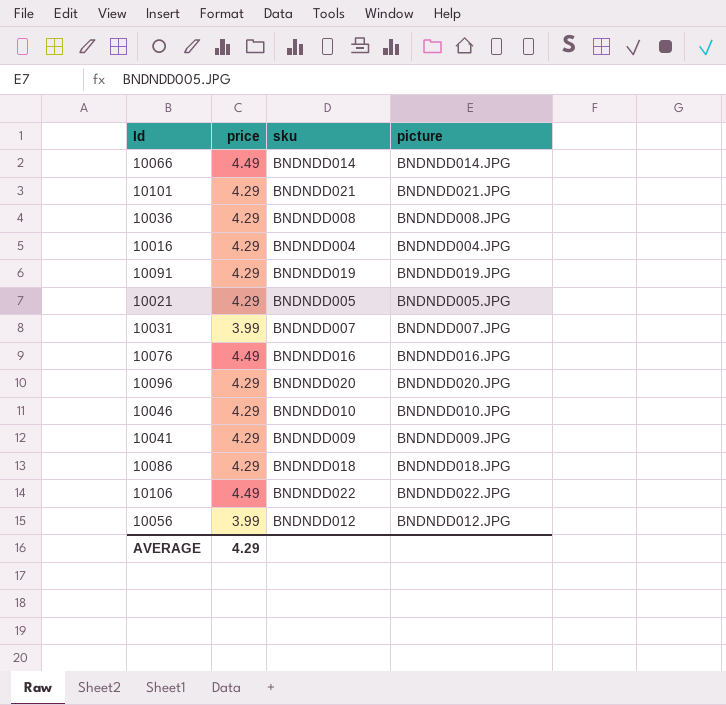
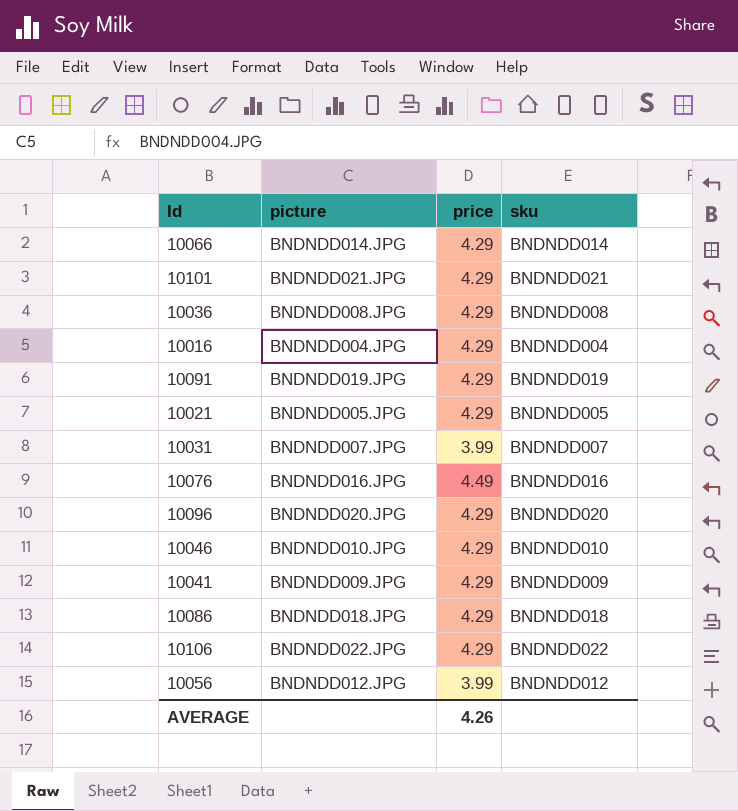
column picture | position: 4 -> 2
10066 | price: 4.49 -> 4.29
10106 | price: 4.49 -> 4.29
AVERAGE | price: 4.29 -> 4.26

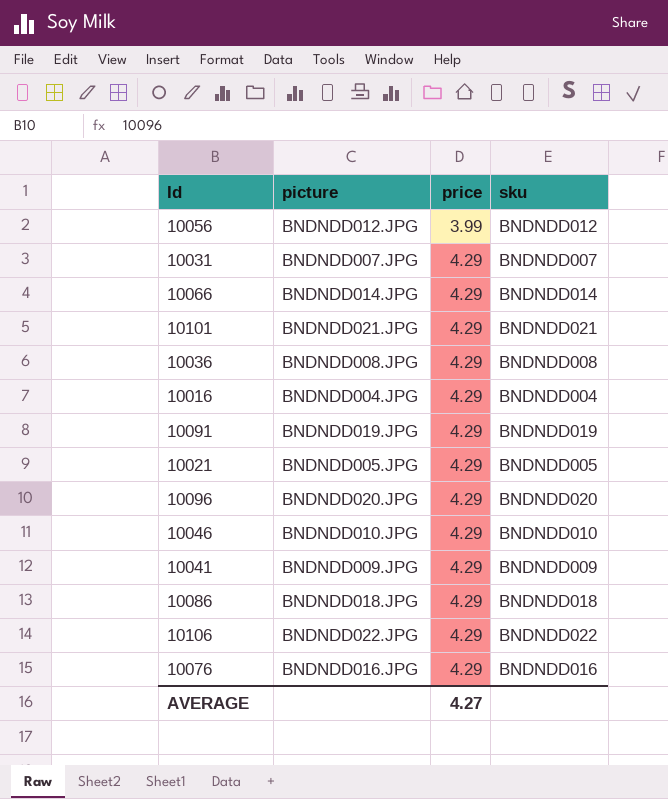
row order: none -> price ascending
10031 | price: 3.99 -> 4.29
10076 | price: 4.49 -> 4.29
AVERAGE | price: 4.26 -> 4.27

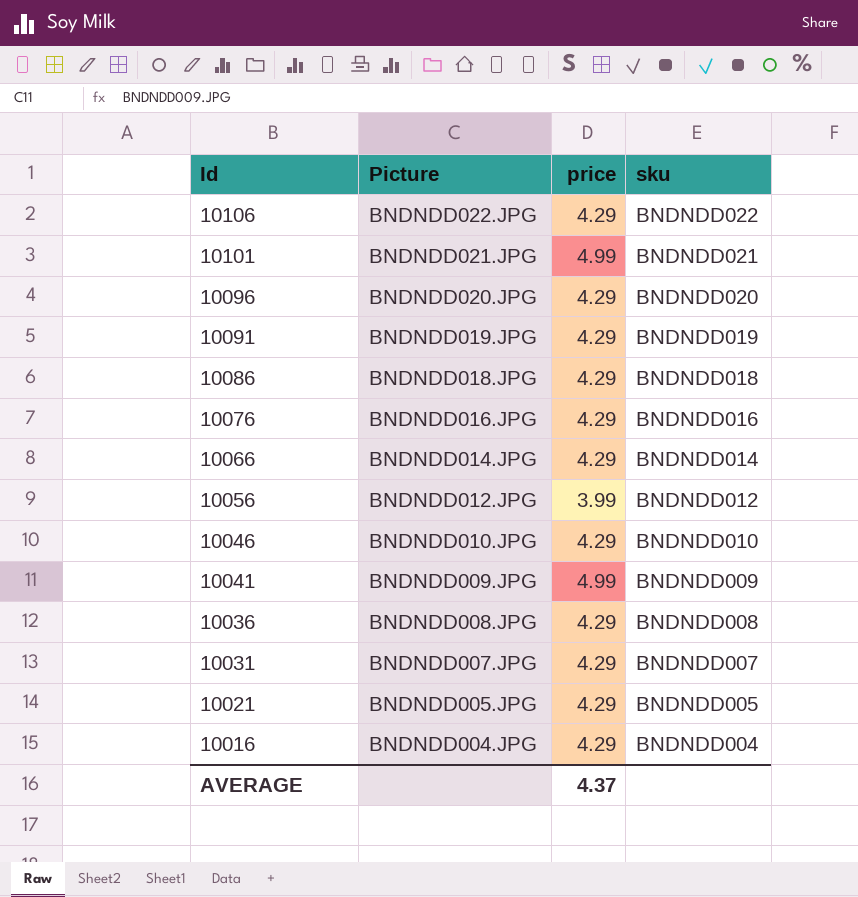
row order: price ascending -> Id descending
column name: picture -> Picture
10101 | price: 4.29 -> 4.99
10041 | price: 4.29 -> 4.99
AVERAGE | price: 4.27 -> 4.37

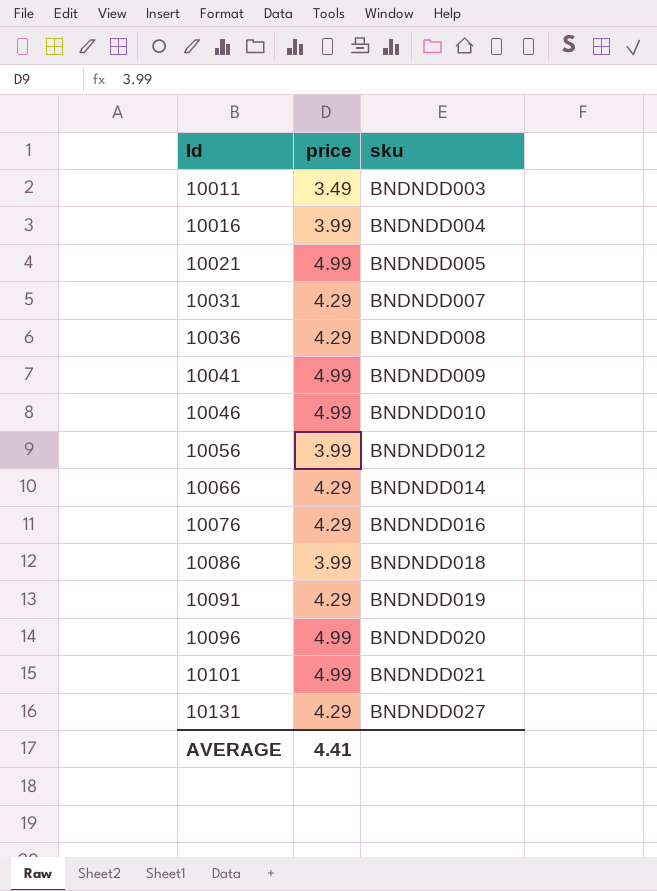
row order: Id descending -> Id ascending
column Picture | position: 2 -> none
row 10106: BNDNDD022.JPG | 4.29 | BNDNDD022 -> none
row 10011: none -> 3.49 | BNDNDD003
10016 | price: 4.29 -> 3.99
10021 | price: 4.29 -> 4.99
10046 | price: 4.29 -> 4.99
10086 | price: 4.29 -> 3.99
10096 | price: 4.29 -> 4.99
row 10131: none -> 4.29 | BNDNDD027
AVERAGE | price: 4.37 -> 4.41

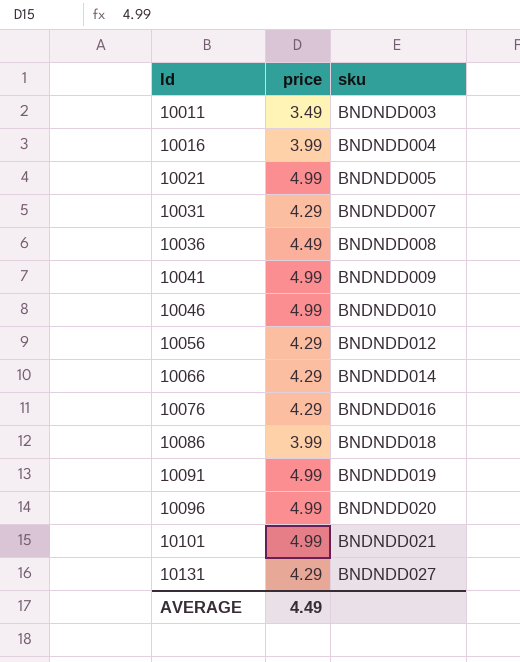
10036 | price: 4.29 -> 4.49
10056 | price: 3.99 -> 4.29
10091 | price: 4.29 -> 4.99
AVERAGE | price: 4.41 -> 4.49

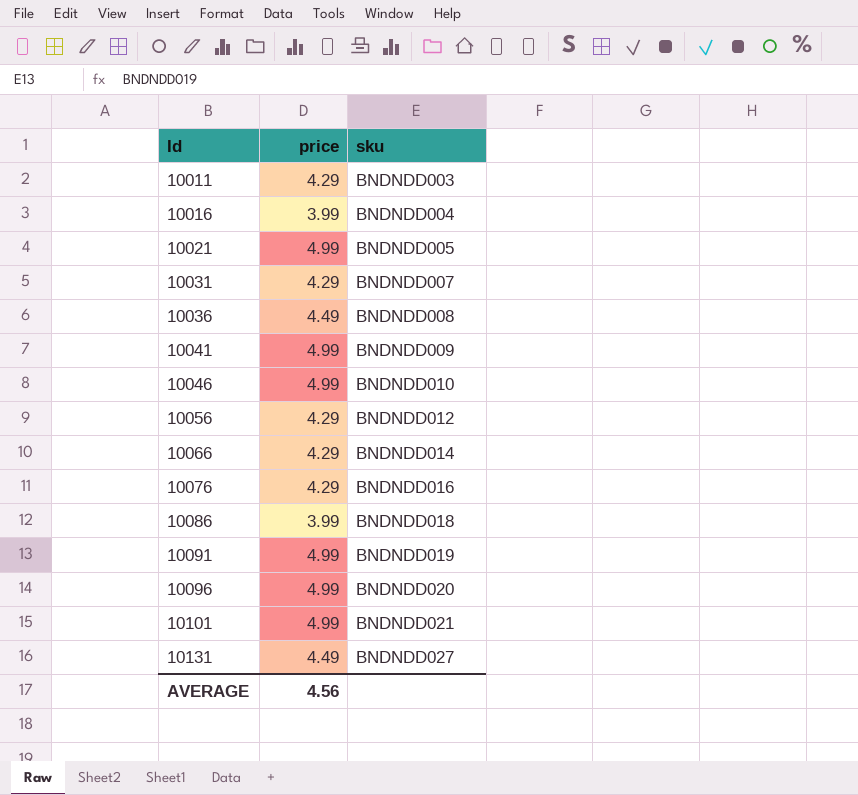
10011 | price: 3.49 -> 4.29
10131 | price: 4.29 -> 4.49
AVERAGE | price: 4.49 -> 4.56

